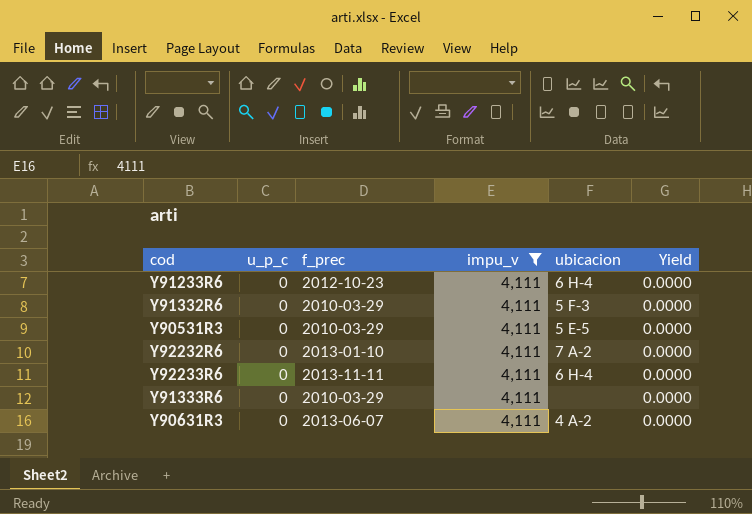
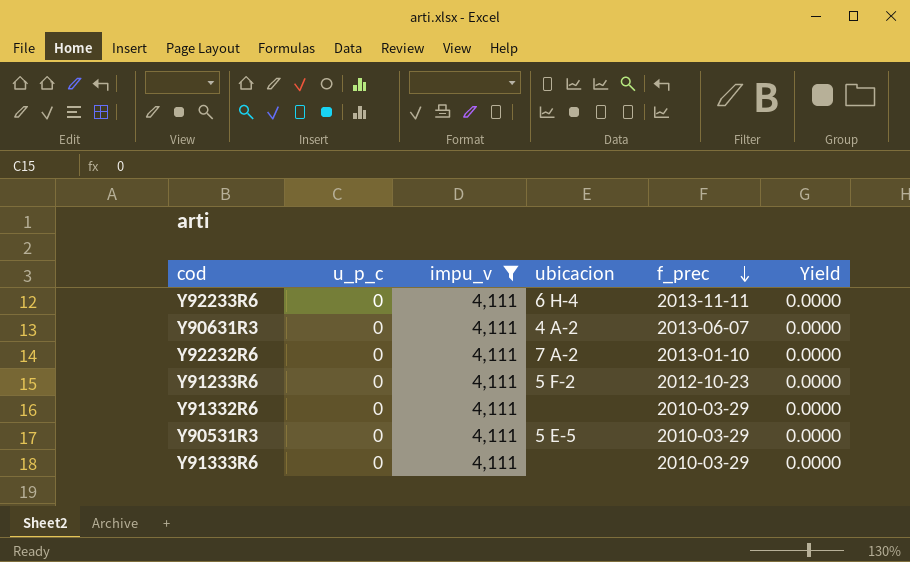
row order: none -> f_prec descending
column f_prec | position: 3 -> 5
Y91233R6 | ubicacion: 6 H-4 -> 5 F-2
Y91332R6 | ubicacion: 5 F-3 -> none

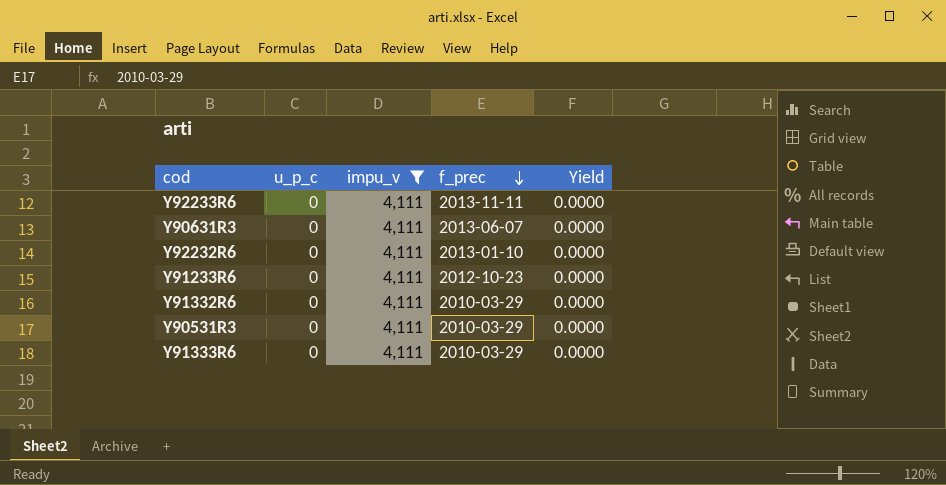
column ubicacion | position: 4 -> none

